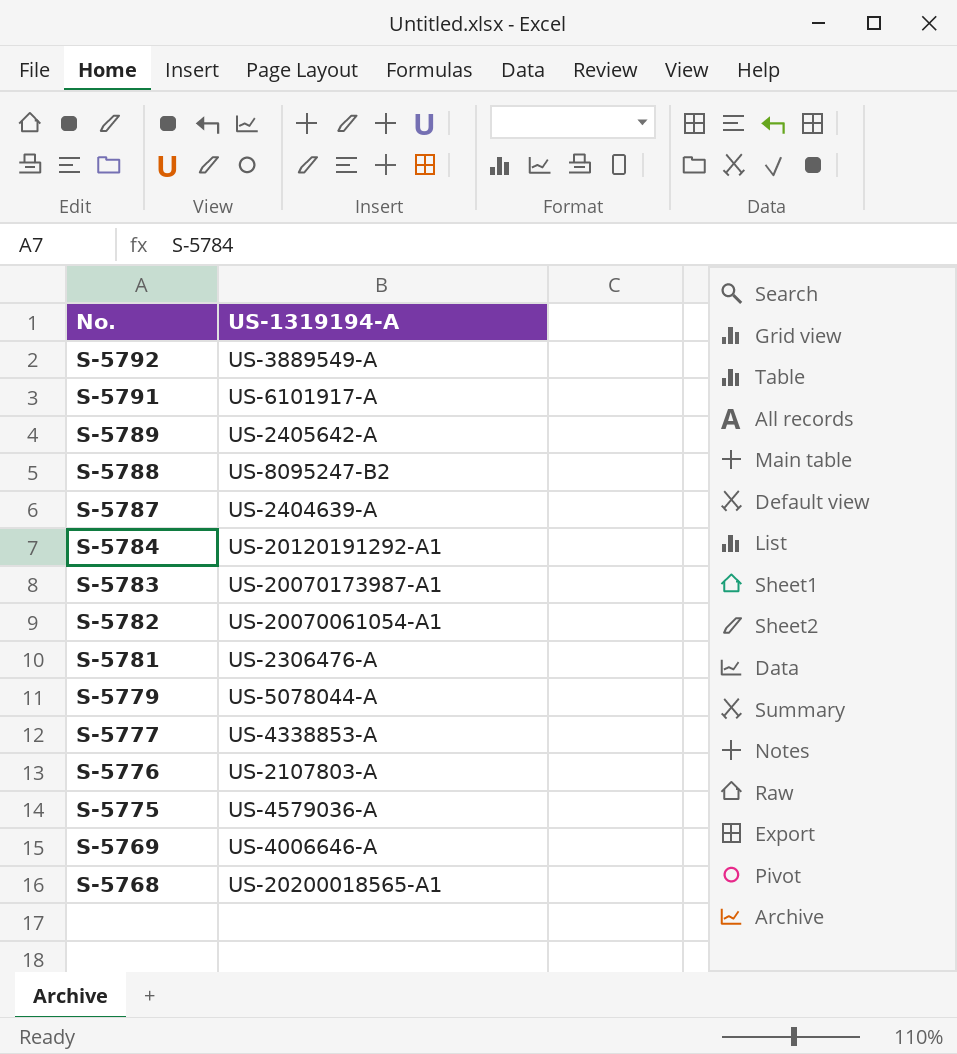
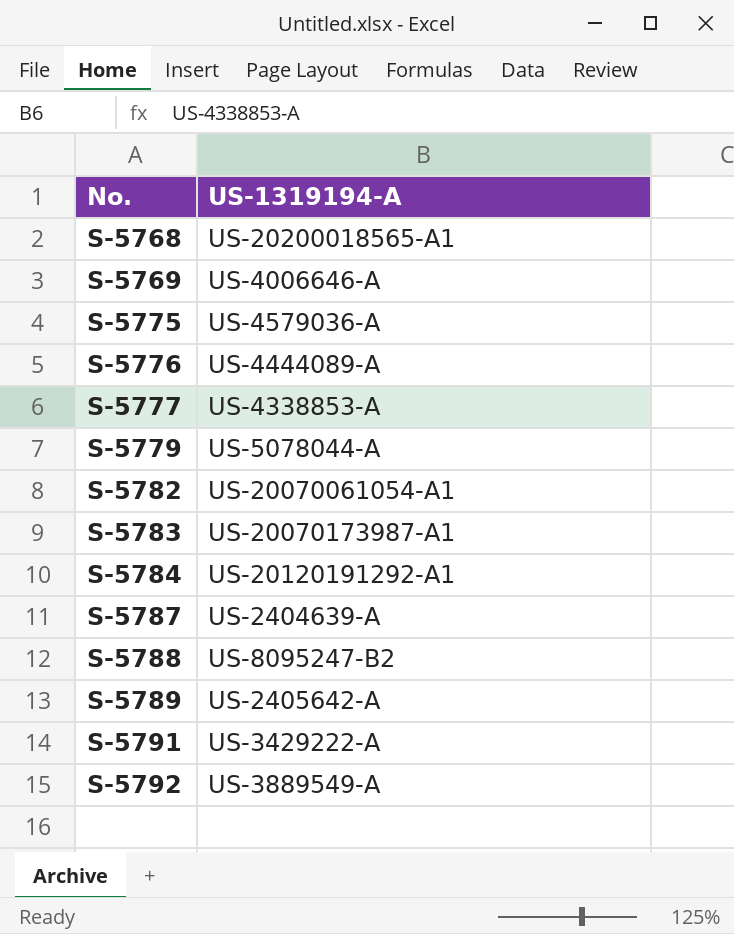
row order: No. descending -> No. ascending
row S-5781: US-2306476-A -> none
S-5776 | US-1319194-A: US-2107803-A -> US-4444089-A
S-5791 | US-1319194-A: US-6101917-A -> US-3429222-A

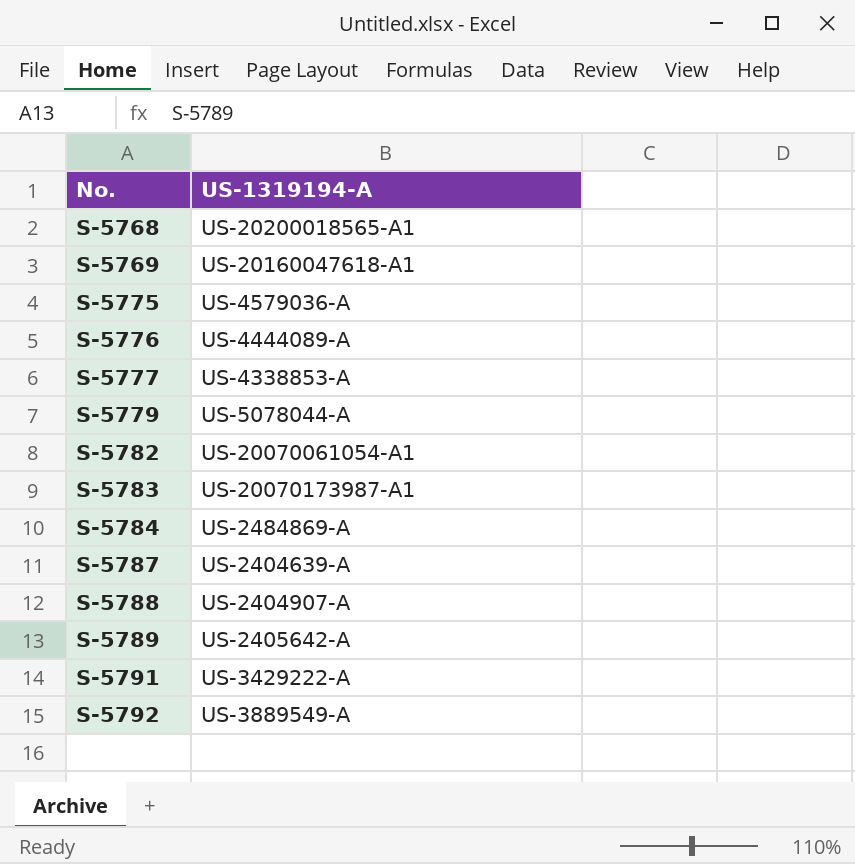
S-5769 | US-1319194-A: US-4006646-A -> US-20160047618-A1
S-5784 | US-1319194-A: US-20120191292-A1 -> US-2484869-A
S-5788 | US-1319194-A: US-8095247-B2 -> US-2404907-A

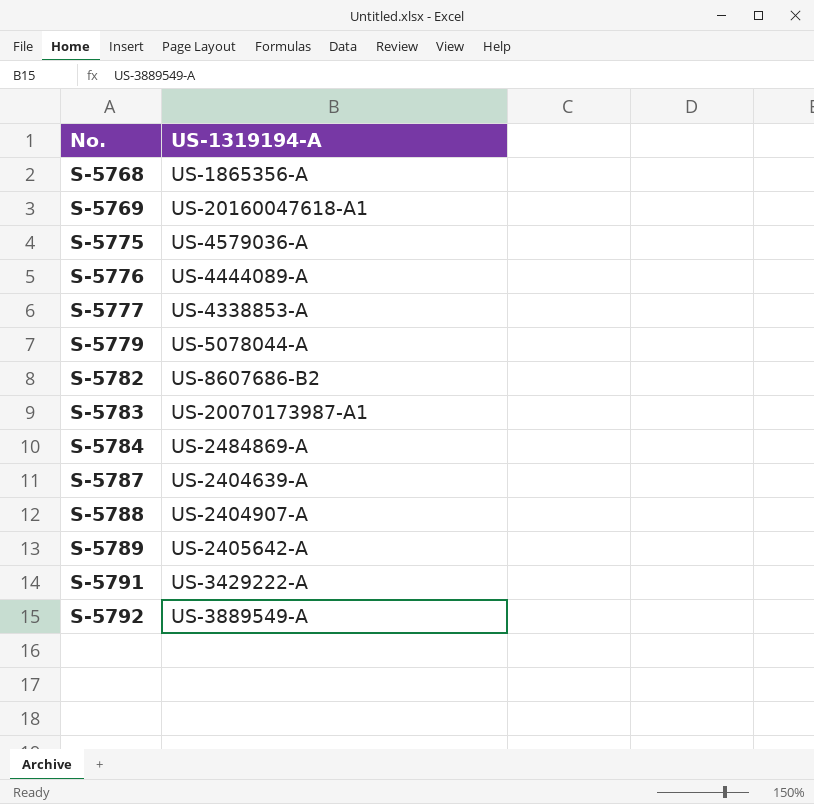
S-5768 | US-1319194-A: US-20200018565-A1 -> US-1865356-A
S-5782 | US-1319194-A: US-20070061054-A1 -> US-8607686-B2

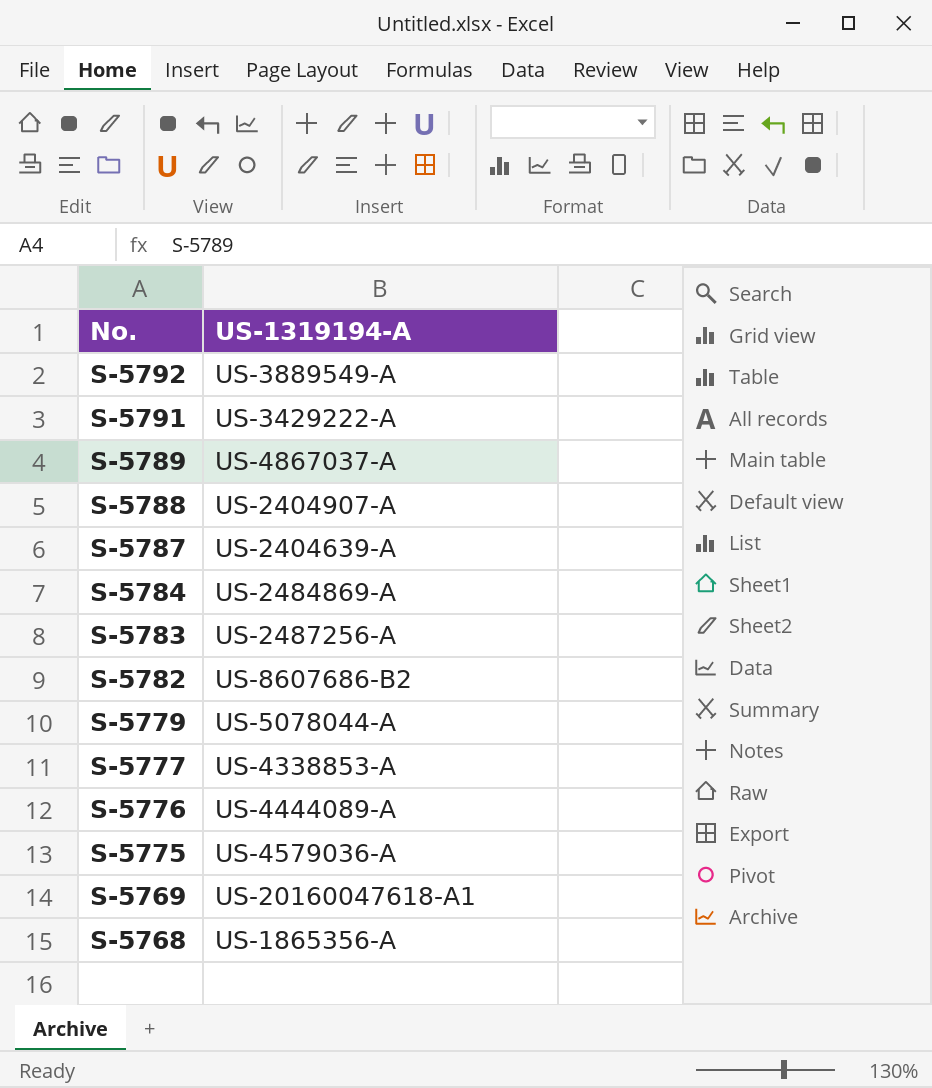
row order: No. ascending -> No. descending
S-5789 | US-1319194-A: US-2405642-A -> US-4867037-A
S-5783 | US-1319194-A: US-20070173987-A1 -> US-2487256-A

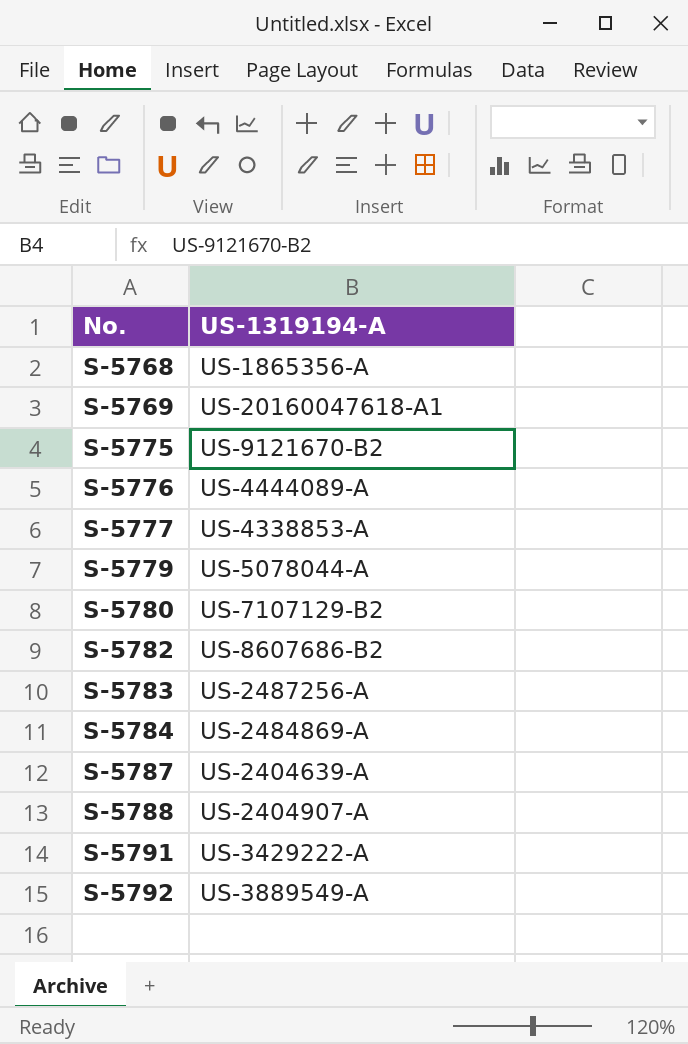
row order: No. descending -> No. ascending
row S-5789: US-4867037-A -> none
S-5775 | US-1319194-A: US-4579036-A -> US-9121670-B2
row S-5780: none -> US-7107129-B2

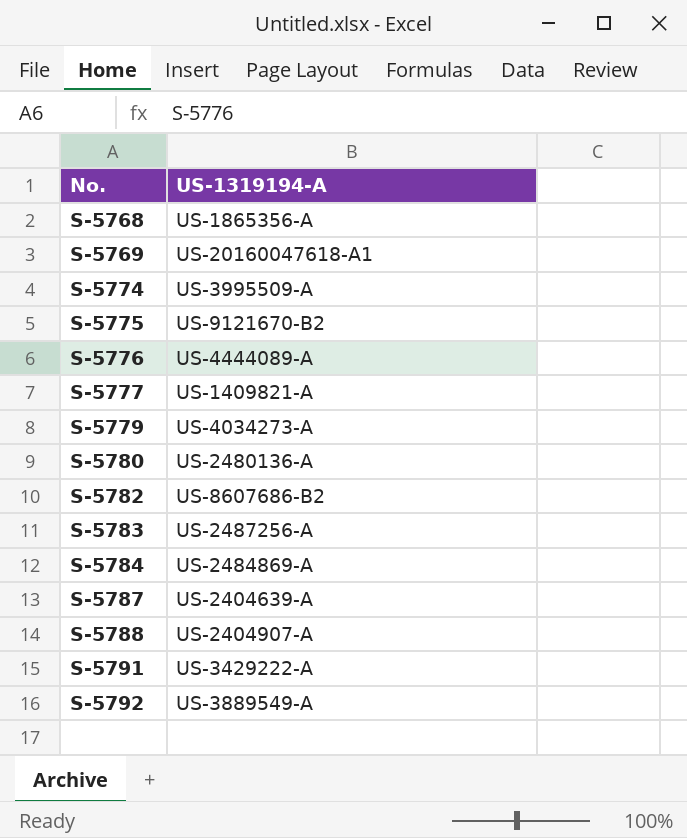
row S-5774: none -> US-3995509-A
S-5777 | US-1319194-A: US-4338853-A -> US-1409821-A
S-5779 | US-1319194-A: US-5078044-A -> US-4034273-A
S-5780 | US-1319194-A: US-7107129-B2 -> US-2480136-A

